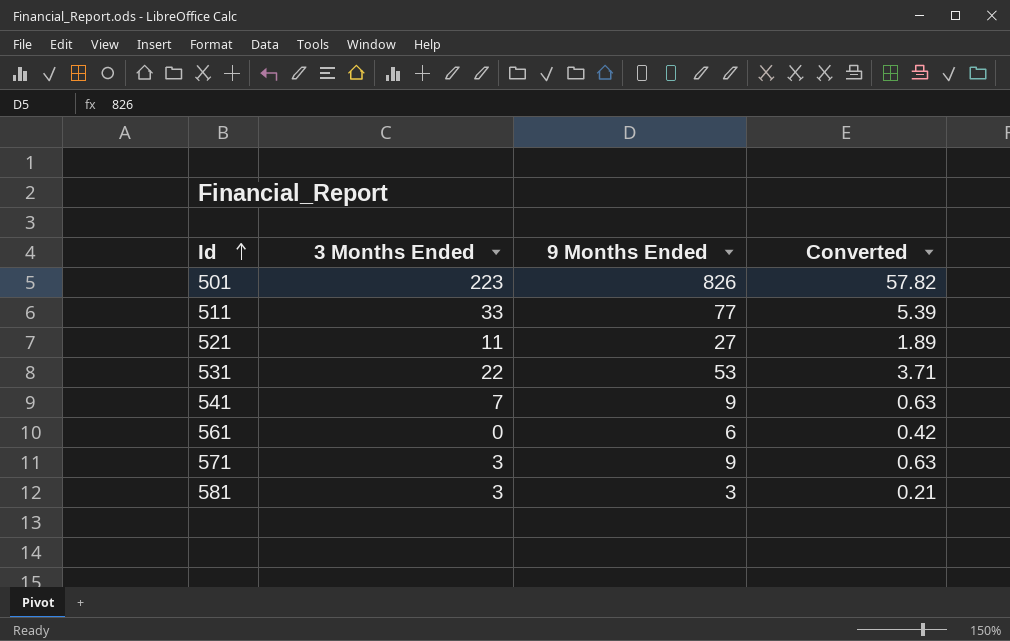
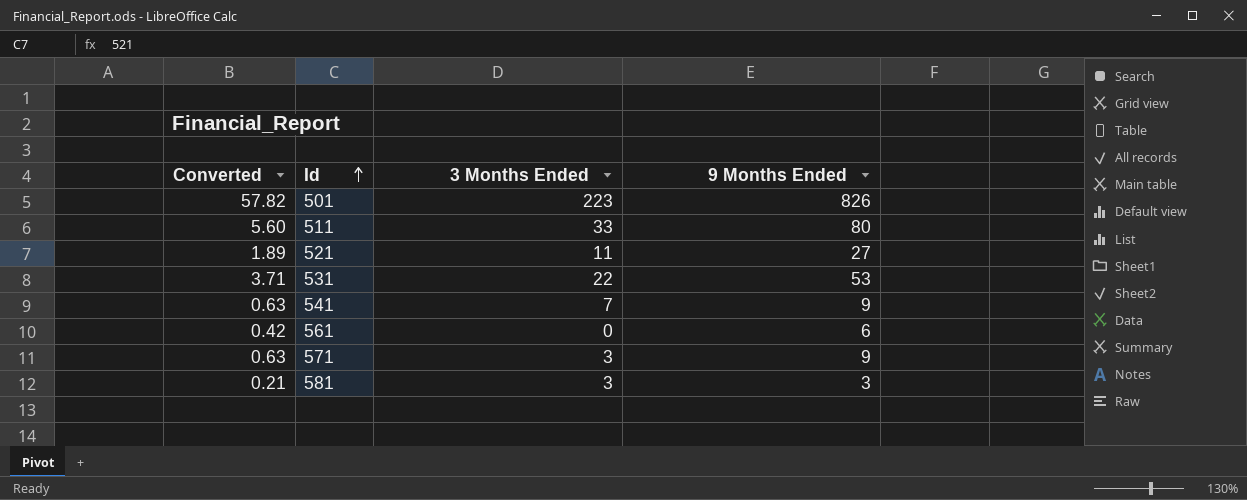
column Converted | position: 4 -> 1
511 | Converted: 5.39 -> 5.60
511 | 9 Months Ended: 77 -> 80

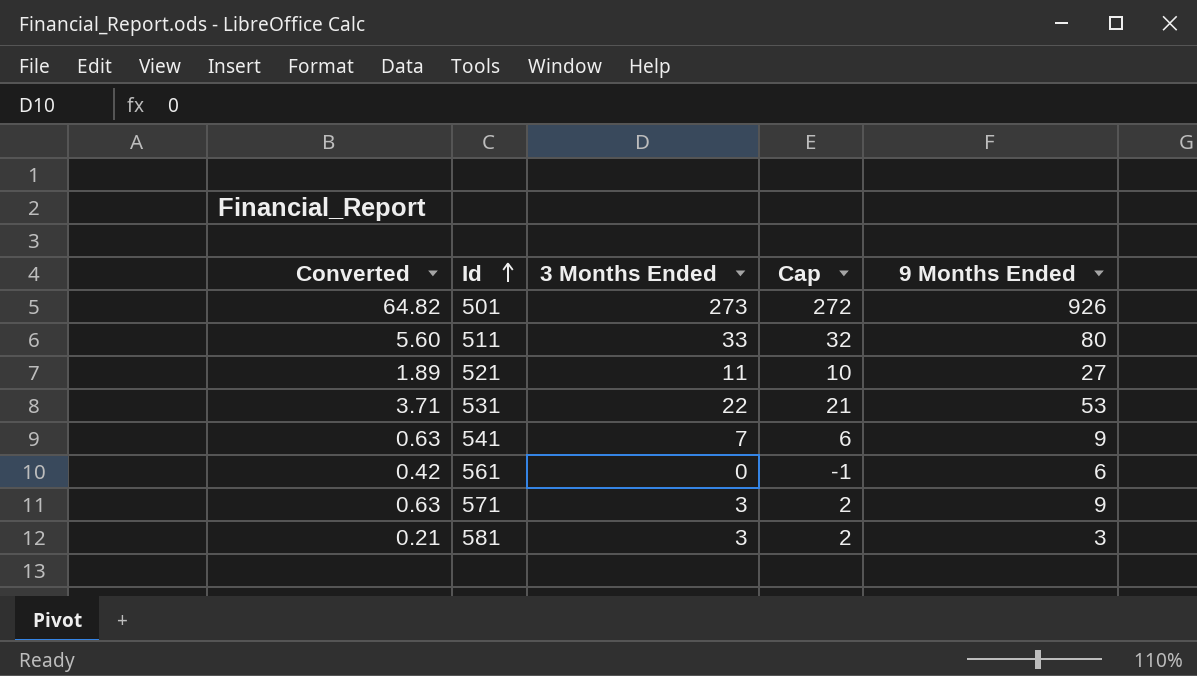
column Cap | formula: none -> [3 Months Ended] - 1
501 | Converted: 57.82 -> 64.82
501 | 3 Months Ended: 223 -> 273
501 | 9 Months Ended: 826 -> 926

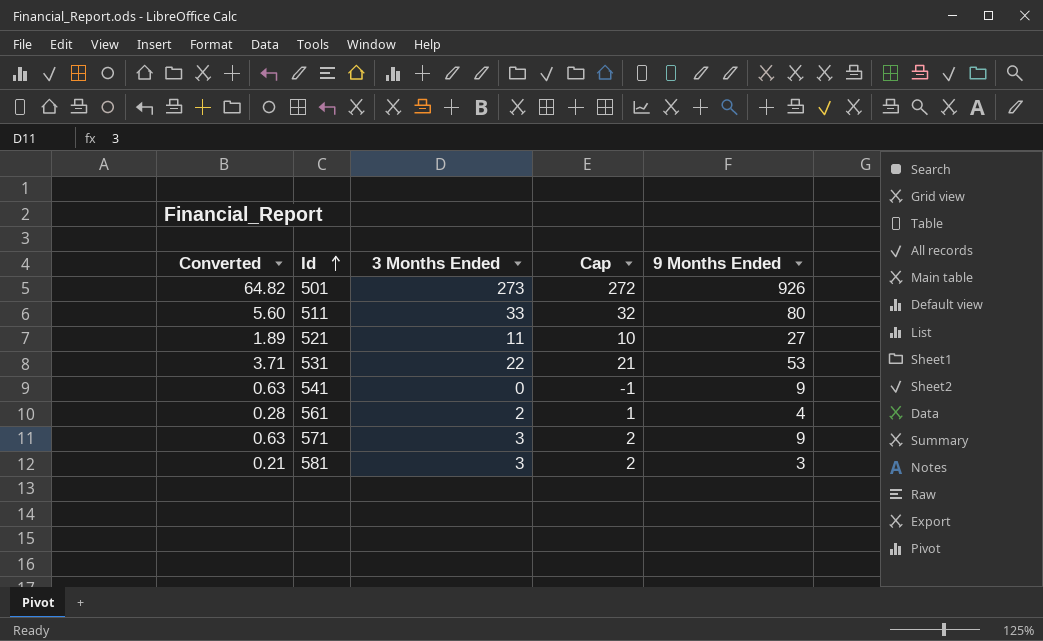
541 | 3 Months Ended: 7 -> 0
541 | Cap: 6 -> -1
561 | Converted: 0.42 -> 0.28
561 | 3 Months Ended: 0 -> 2
561 | Cap: -1 -> 1
561 | 9 Months Ended: 6 -> 4

